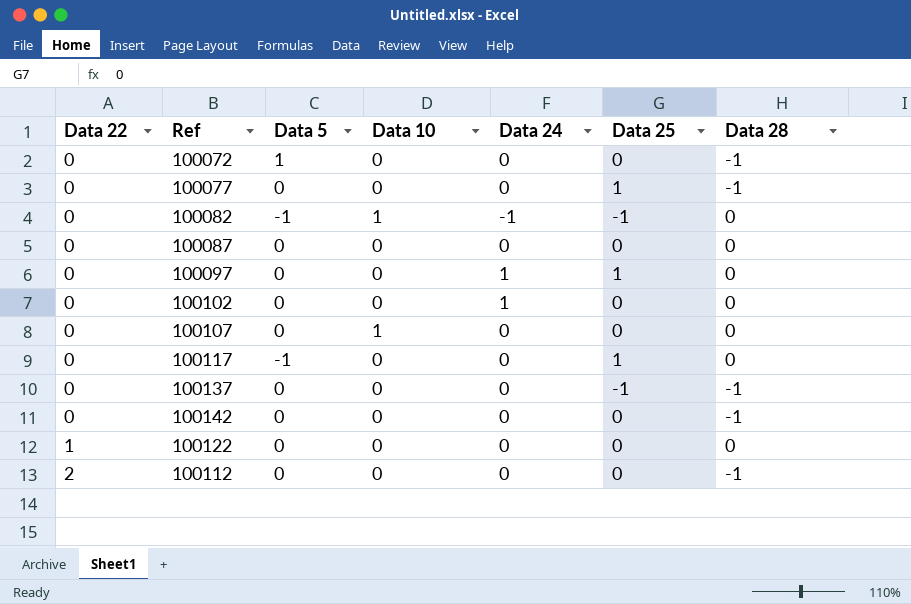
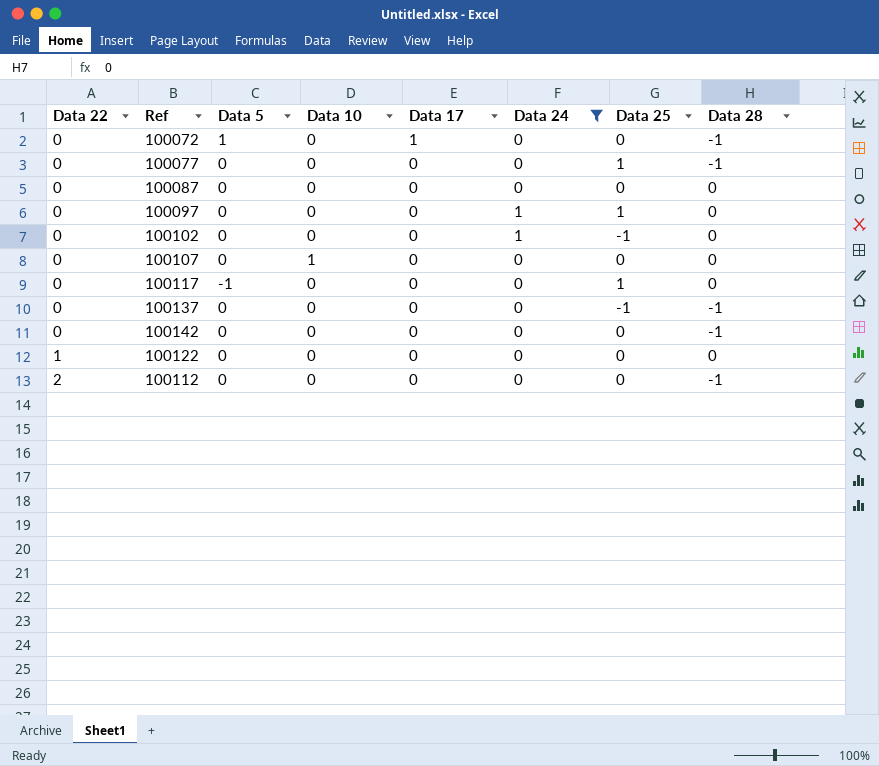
filter: none -> Data 24 != -1
column Data 17 | position: none -> 5
100102 | Data 25: 0 -> -1

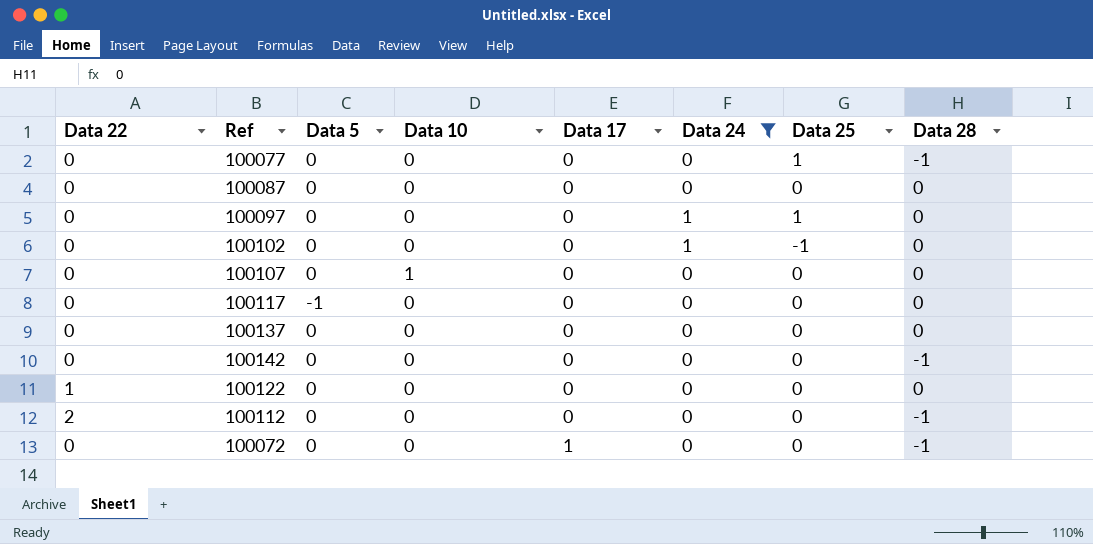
row order: Data 22 ascending -> Data 17 ascending
100117 | Data 25: 1 -> 0
100137 | Data 25: -1 -> 0
100137 | Data 28: -1 -> 0
100072 | Data 5: 1 -> 0

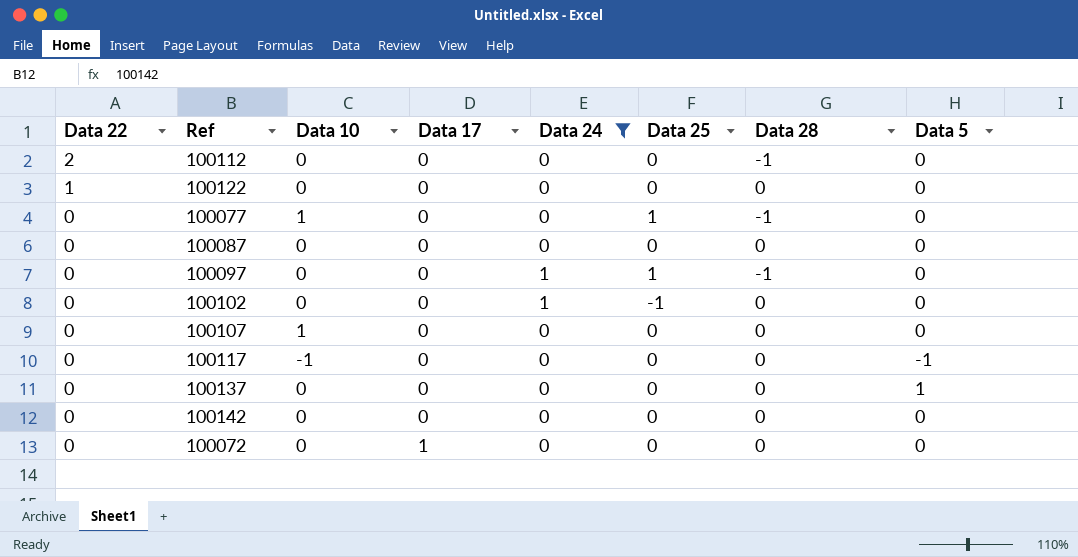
row order: Data 17 ascending -> Data 22 descending
column Data 5 | position: 3 -> 8
100077 | Data 10: 0 -> 1
100097 | Data 28: 0 -> -1
100117 | Data 10: 0 -> -1
100137 | Data 5: 0 -> 1
100142 | Data 28: -1 -> 0
100072 | Data 28: -1 -> 0

